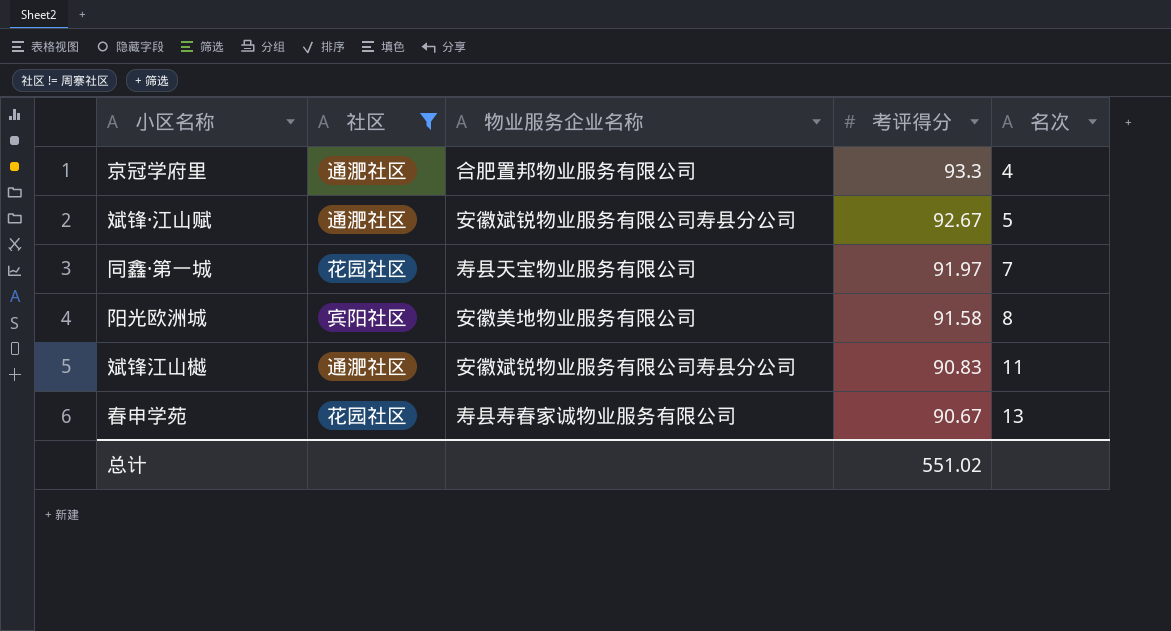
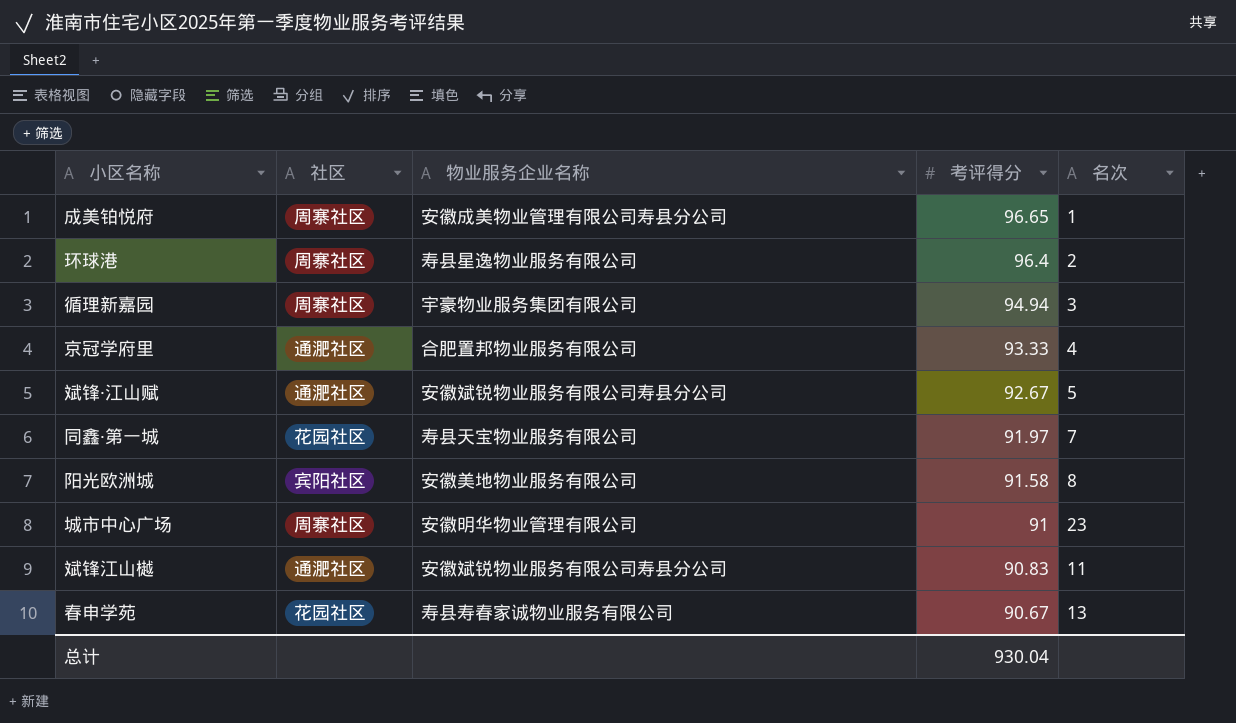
filter: 社区 != 周寨社区 -> none
京冠学府里 | 考评得分: 93.3 -> 93.33
总计 | 考评得分: 551.02 -> 930.04

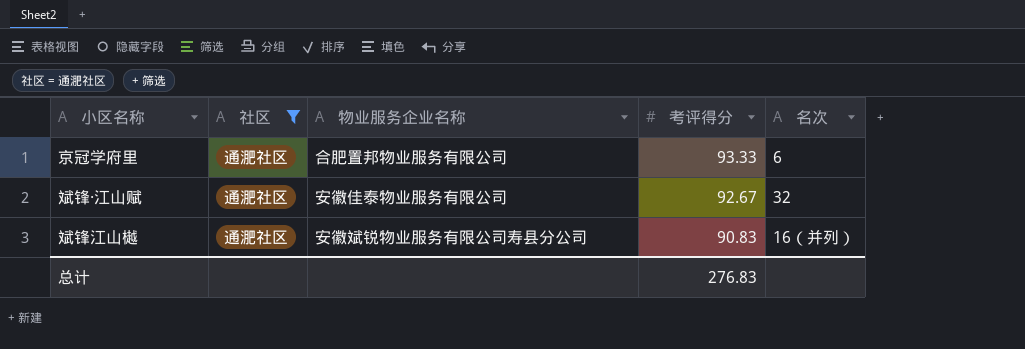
filter: none -> 社区 = 通淝社区
京冠学府里 | 名次: 4 -> 6
斌锋·江山赋 | 物业服务企业名称: 安徽斌锐物业服务有限公司寿县分公司 -> 安徽佳泰物业服务有限公司
斌锋·江山赋 | 名次: 5 -> 32
斌锋江山樾 | 名次: 11 -> 16（并列）
总计 | 考评得分: 930.04 -> 276.83

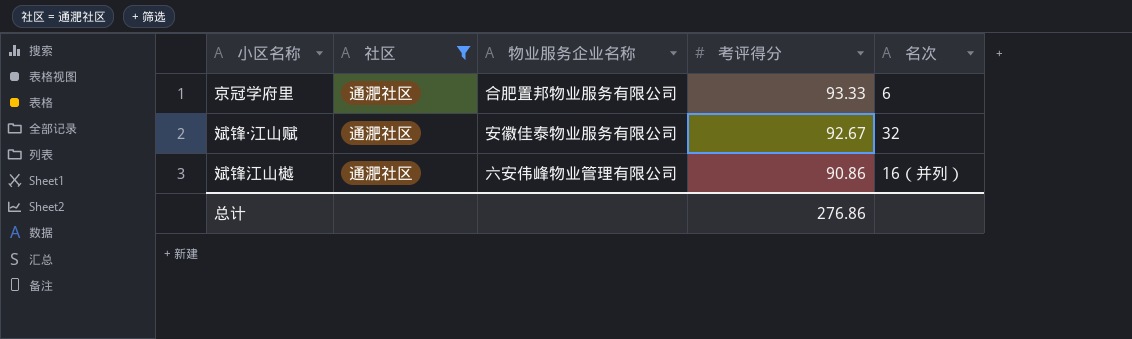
斌锋江山樾 | 物业服务企业名称: 安徽斌锐物业服务有限公司寿县分公司 -> 六安伟峰物业管理有限公司
斌锋江山樾 | 考评得分: 90.83 -> 90.86
总计 | 考评得分: 276.83 -> 276.86

